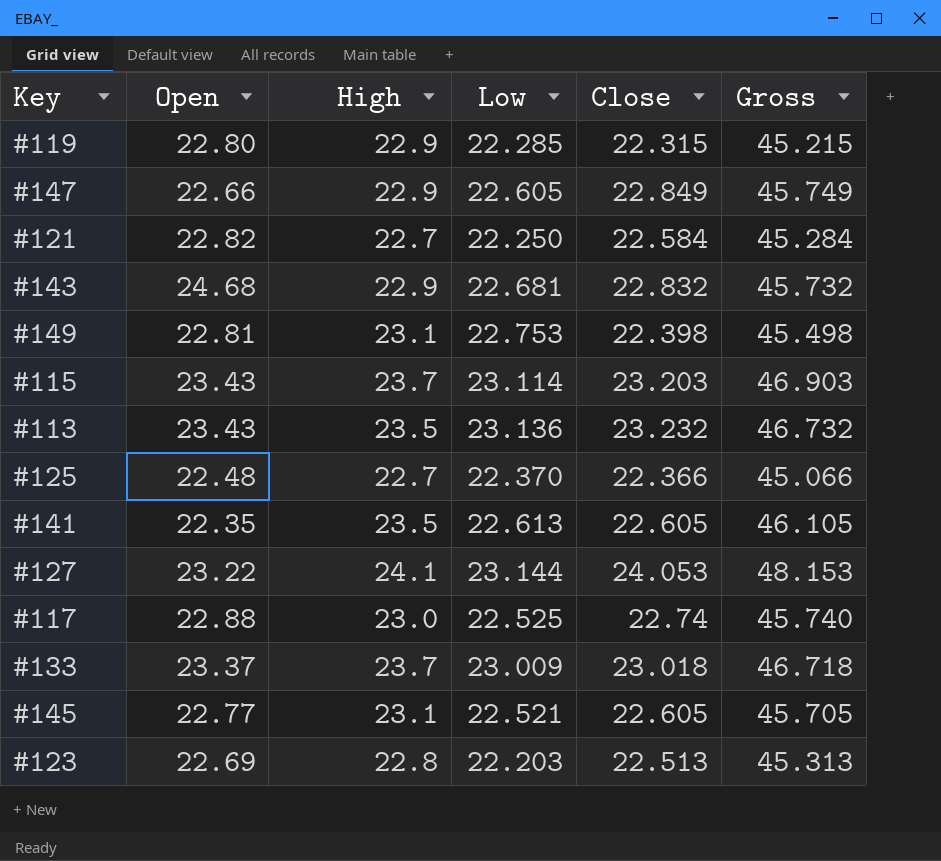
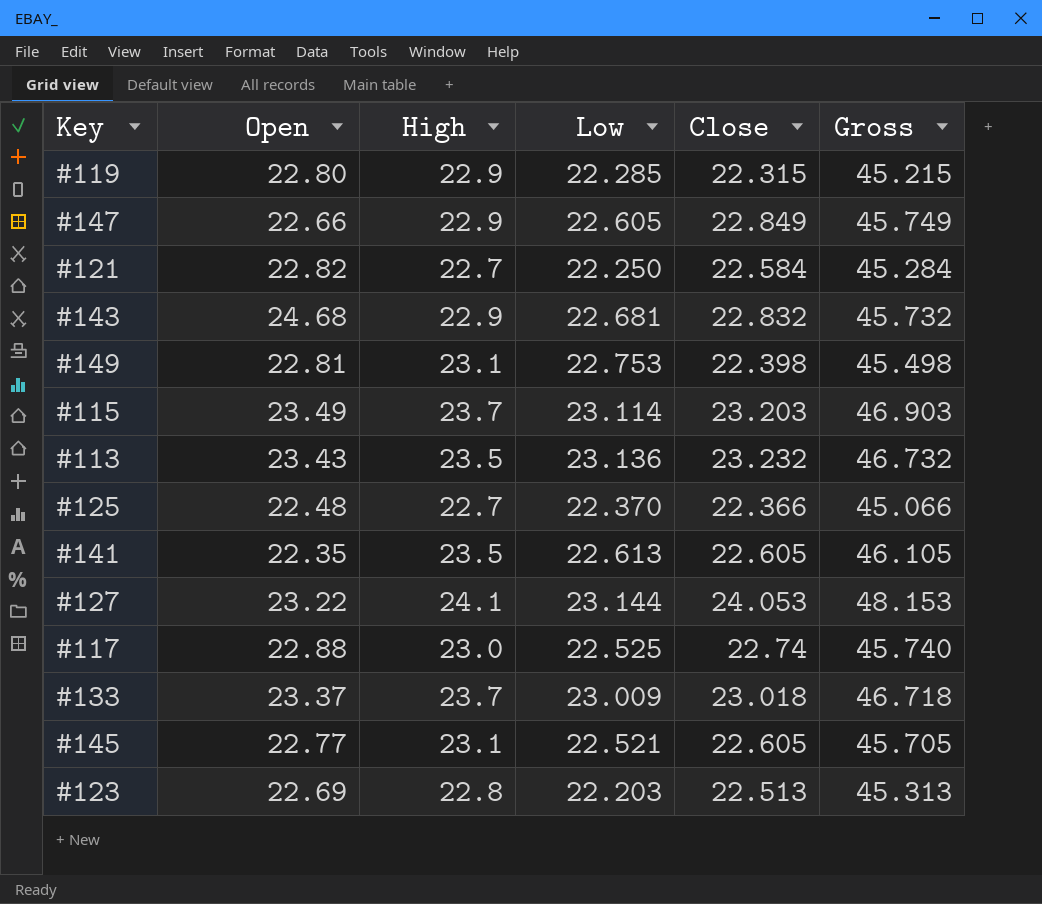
#115 | Open: 23.43 -> 23.49

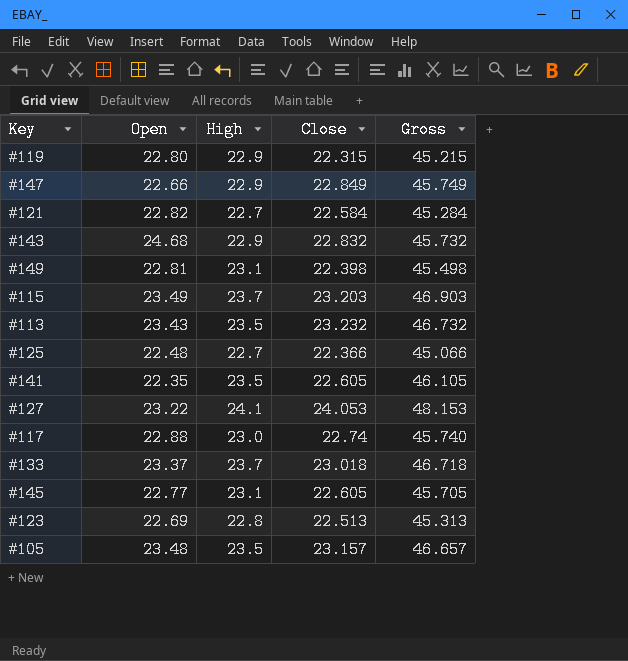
column Low | position: 4 -> none
row #105: none -> 23.48 | 23.5 | 23.157 | 46.657

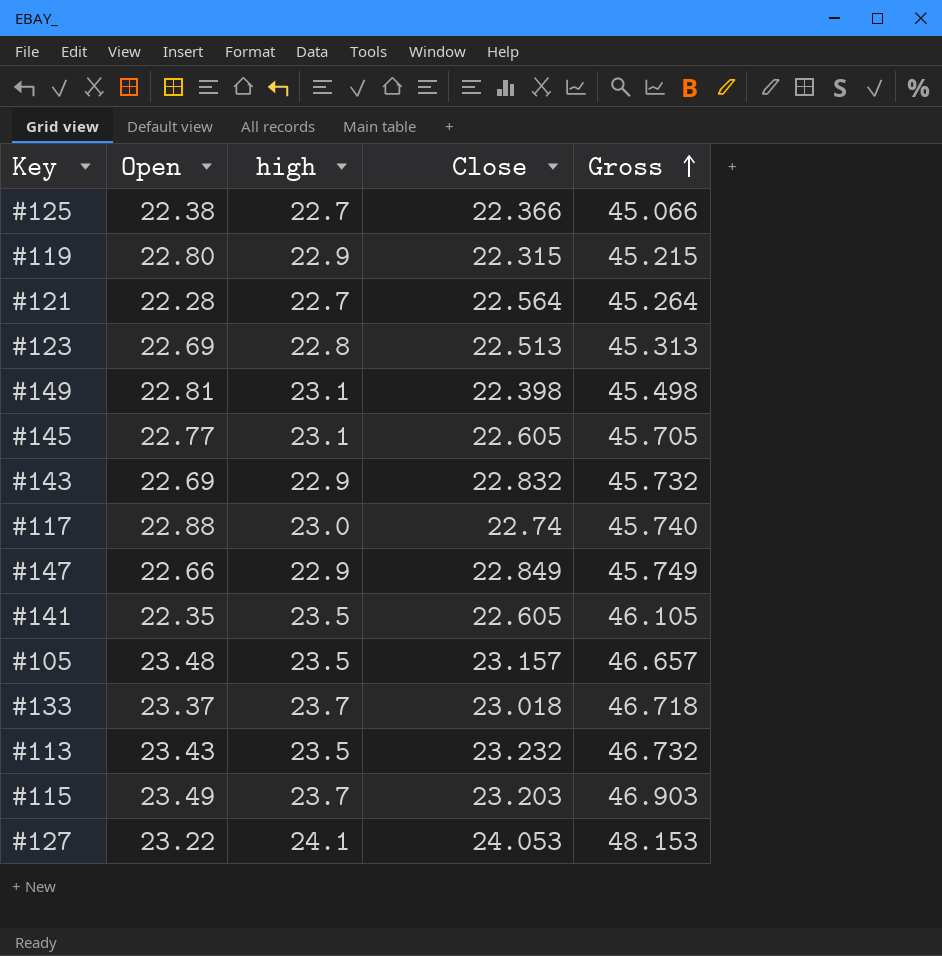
row order: none -> Gross ascending
column name: High -> high
#125 | Open: 22.48 -> 22.38
#121 | Open: 22.82 -> 22.28
#121 | Close: 22.584 -> 22.564
#121 | Gross: 45.284 -> 45.264
#143 | Open: 24.68 -> 22.69

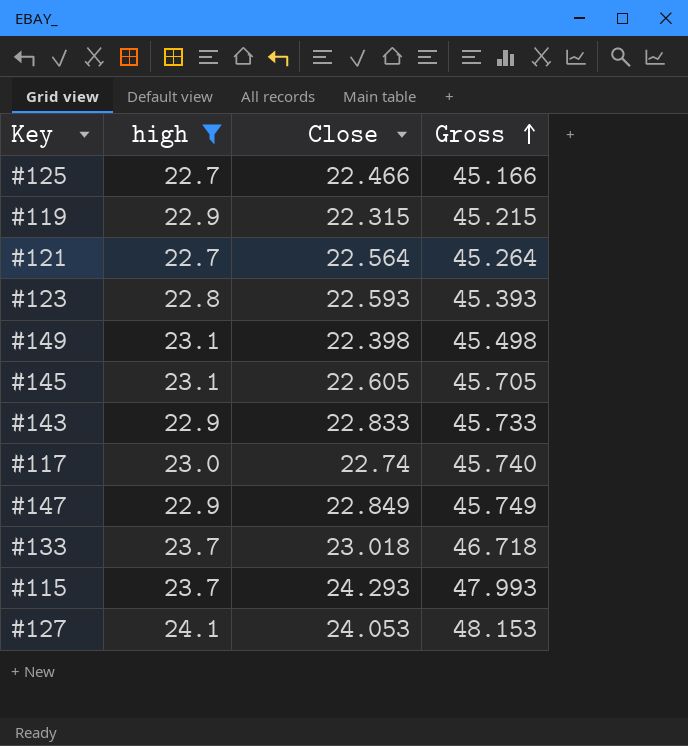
filter: none -> high != 23.5
column Open | position: 2 -> none
#125 | Close: 22.366 -> 22.466
#125 | Gross: 45.066 -> 45.166
#123 | Close: 22.513 -> 22.593
#123 | Gross: 45.313 -> 45.393
#143 | Close: 22.832 -> 22.833
#143 | Gross: 45.732 -> 45.733
#115 | Close: 23.203 -> 24.293
#115 | Gross: 46.903 -> 47.993

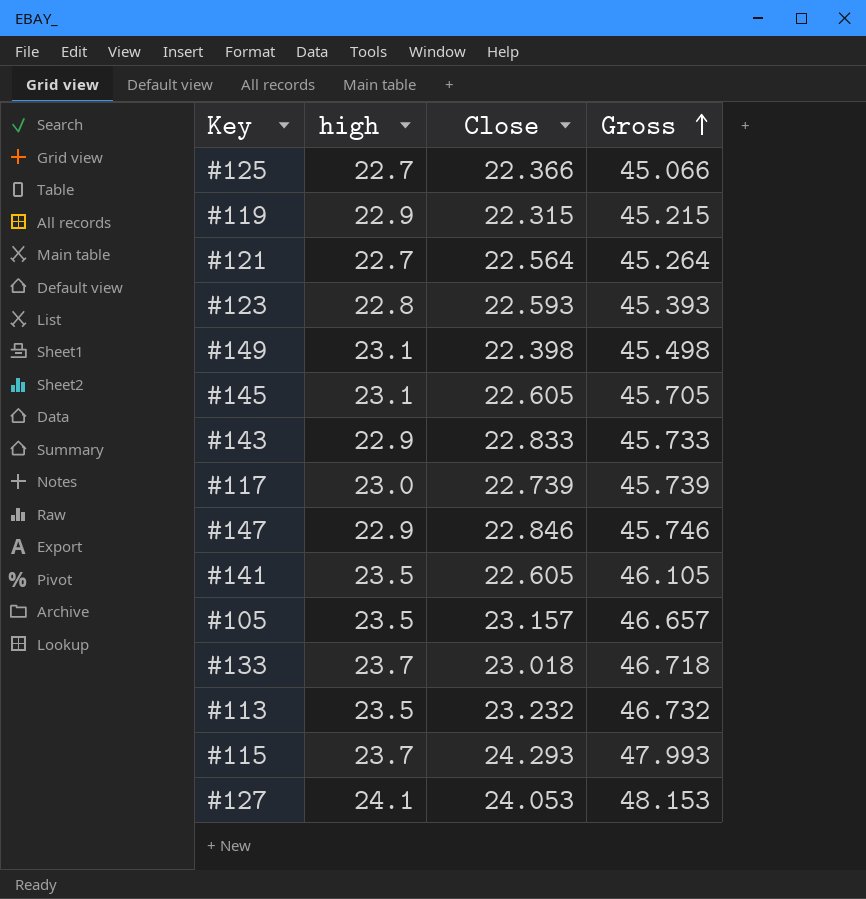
filter: high != 23.5 -> none
#125 | Close: 22.466 -> 22.366
#125 | Gross: 45.166 -> 45.066
#117 | Close: 22.74 -> 22.739
#117 | Gross: 45.740 -> 45.739
#147 | Close: 22.849 -> 22.846
#147 | Gross: 45.749 -> 45.746

